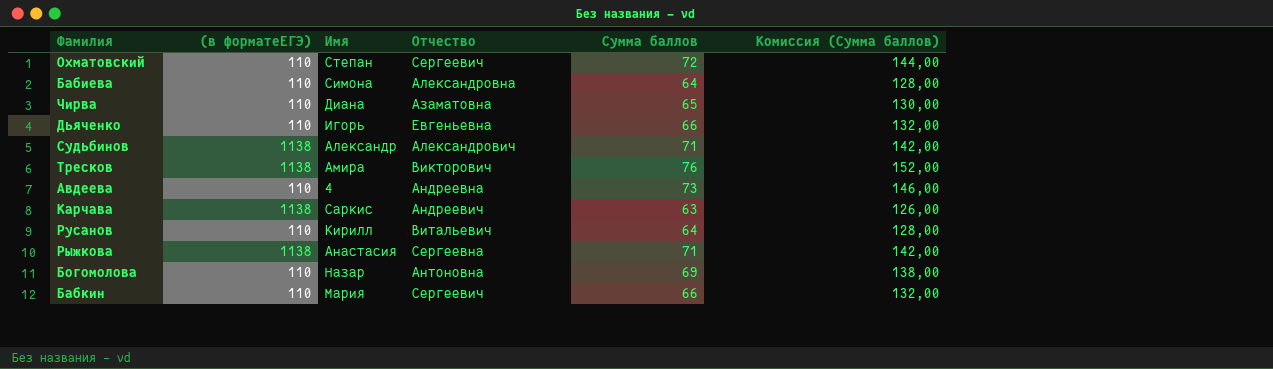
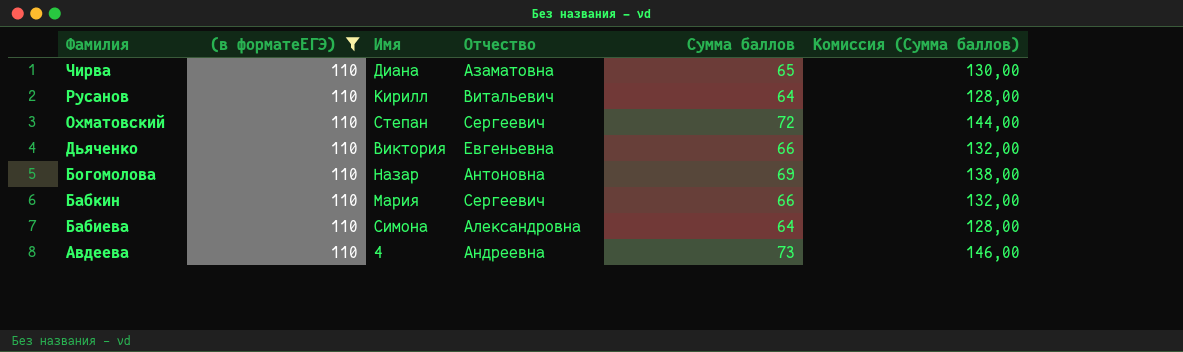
filter: none -> (в форматеЕГЭ) = 110
row order: none -> Фамилия descending
Дьяченко | Имя: Игорь -> Виктория

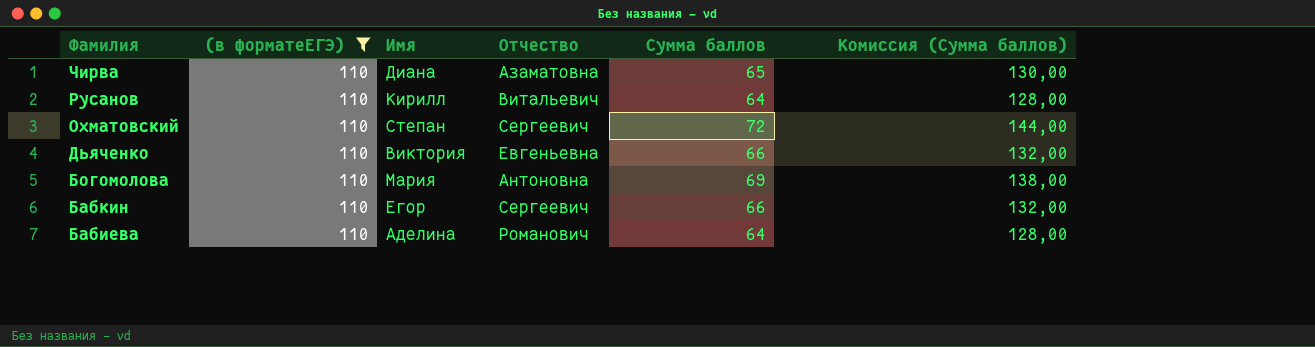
row Авдеева: 110 | 4 | Андреевна | 73 | 146,00 -> none
Богомолова | Имя: Назар -> Мария
Бабкин | Имя: Мария -> Егор
Бабиева | Имя: Симона -> Аделина
Бабиева | Отчество: Александровна -> Романович

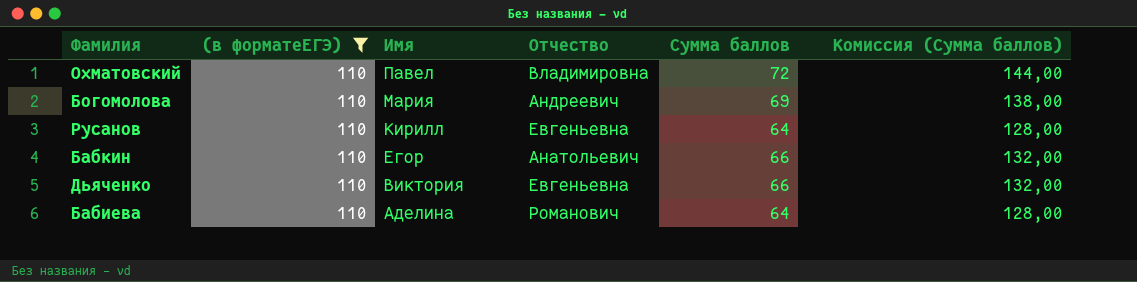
row order: Фамилия descending -> Имя descending
row Чирва: 110 | Диана | Азаматовна | 65 | 130,00 -> none
Охматовский | Имя: Степан -> Павел
Охматовский | Отчество: Сергеевич -> Владимировна
Богомолова | Отчество: Антоновна -> Андреевич
Русанов | Отчество: Витальевич -> Евгеньевна
Бабкин | Отчество: Сергеевич -> Анатольевич

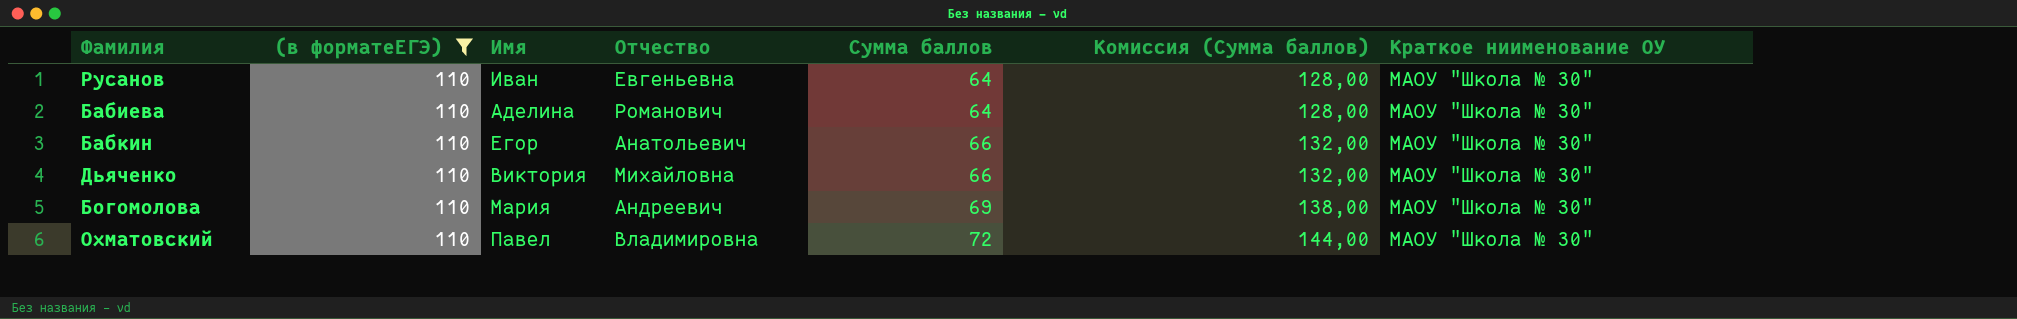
row order: Имя descending -> Сумма баллов ascending
column Краткое ниименование ОУ | position: none -> 7
Русанов | Имя: Кирилл -> Иван
Дьяченко | Отчество: Евгеньевна -> Михайловна

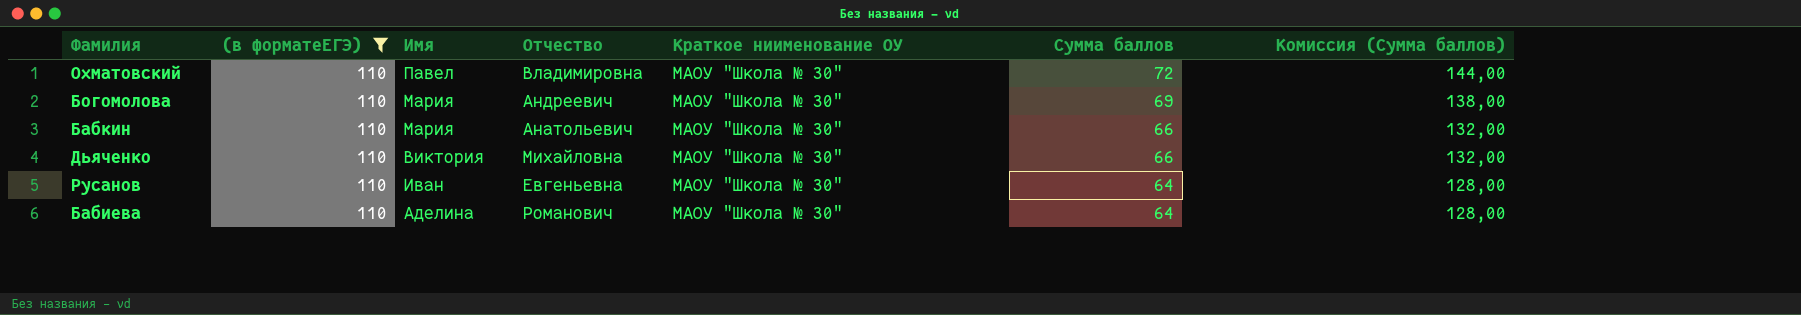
row order: Сумма баллов ascending -> Сумма баллов descending
column Краткое ниименование ОУ | position: 7 -> 5
Бабкин | Имя: Егор -> Мария

